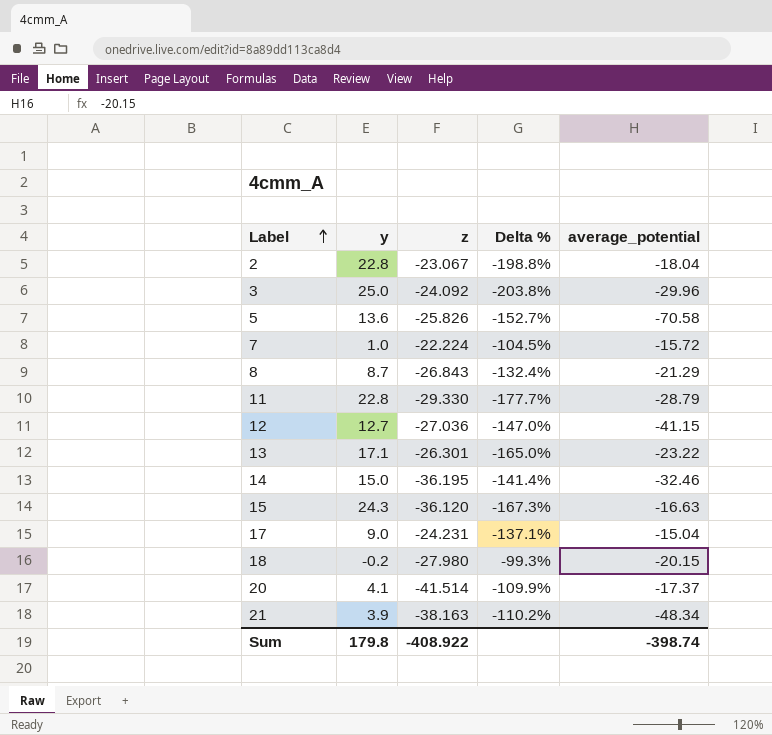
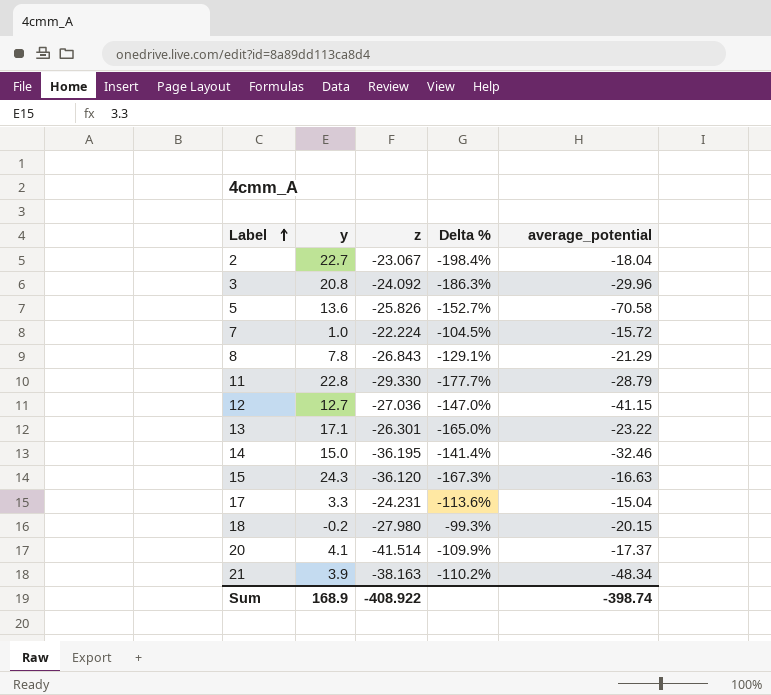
2 | y: 22.8 -> 22.7
2 | Delta %: -198.8% -> -198.4%
3 | y: 25.0 -> 20.8
3 | Delta %: -203.8% -> -186.3%
8 | y: 8.7 -> 7.8
8 | Delta %: -132.4% -> -129.1%
17 | y: 9.0 -> 3.3
17 | Delta %: -137.1% -> -113.6%
Sum | y: 179.8 -> 168.9

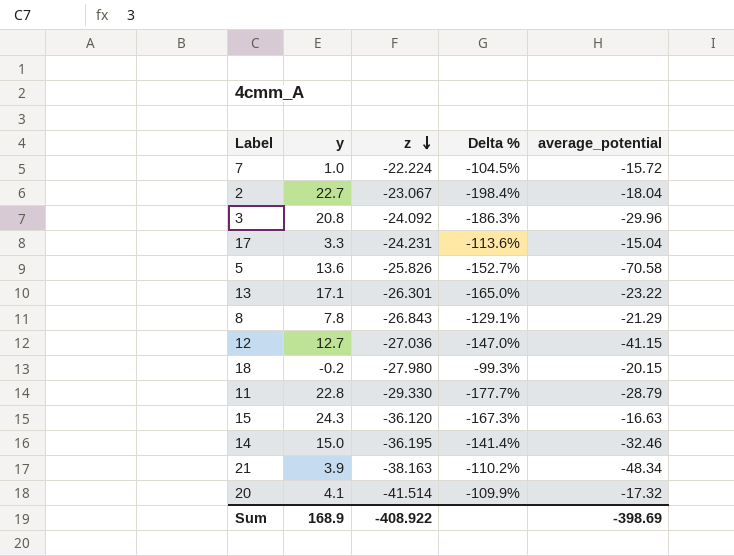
row order: Label ascending -> z descending
20 | average_potential: -17.37 -> -17.32
Sum | average_potential: -398.74 -> -398.69

